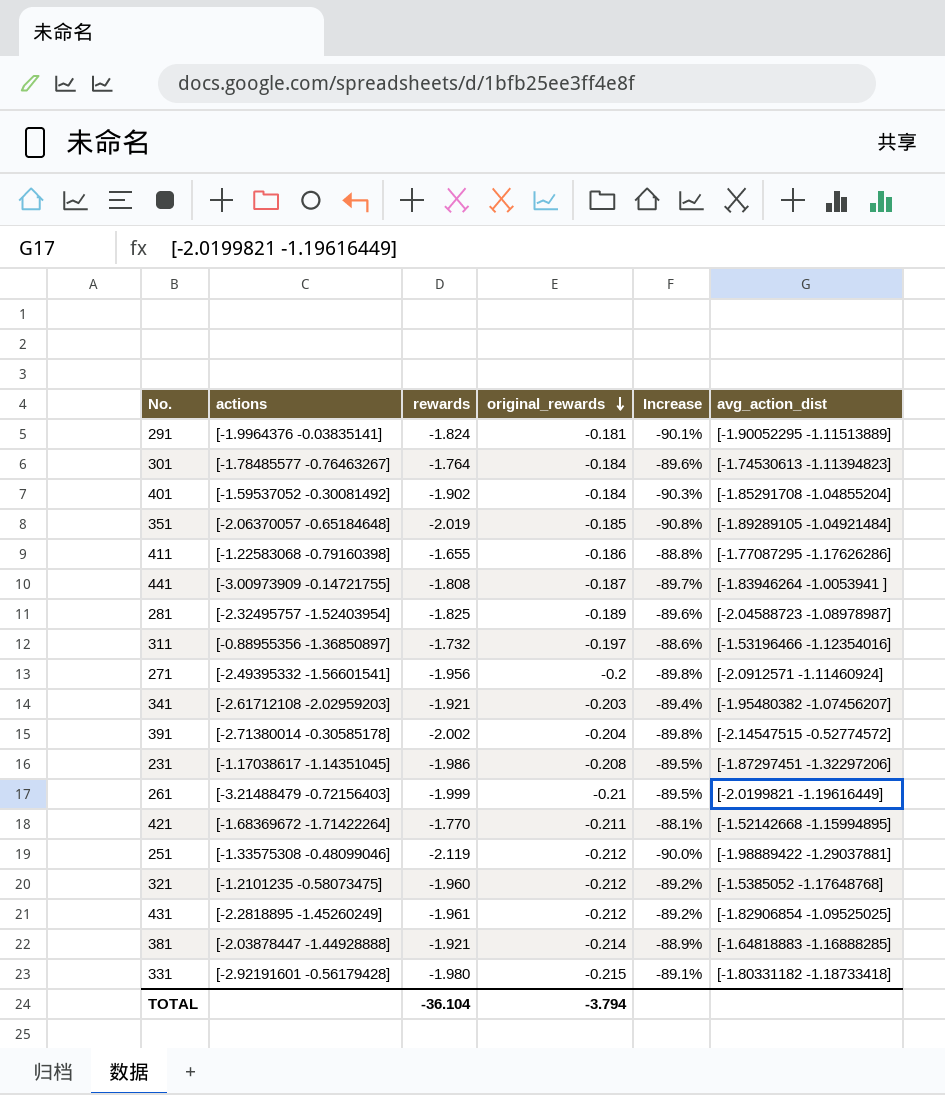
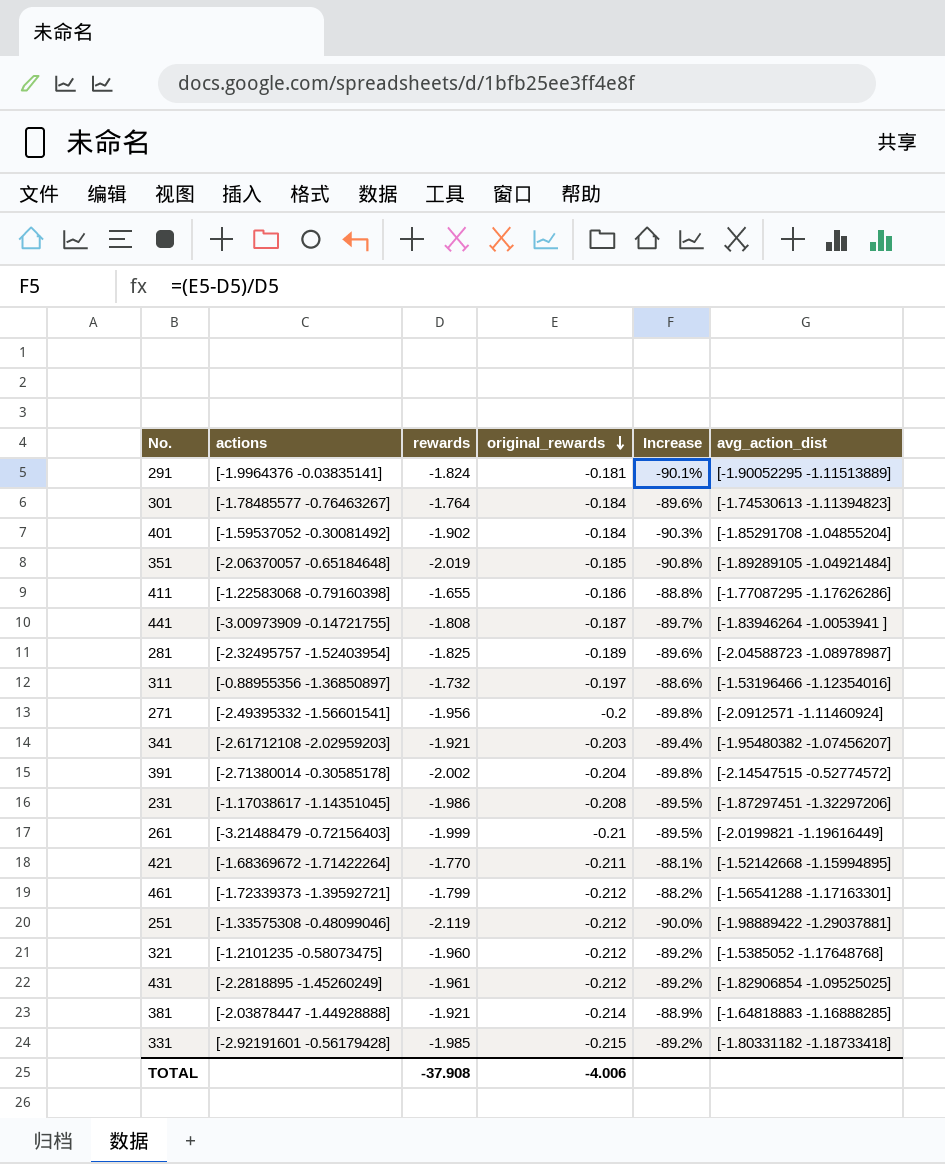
row 461: none -> [-1.72339373 -1.39592721] | -1.799 | -0.212 | -88.2% | [-1.56541288 -1.17163301]
331 | rewards: -1.980 -> -1.985
331 | Increase: -89.1% -> -89.2%
TOTAL | rewards: -36.104 -> -37.908
TOTAL | original_rewards: -3.794 -> -4.006

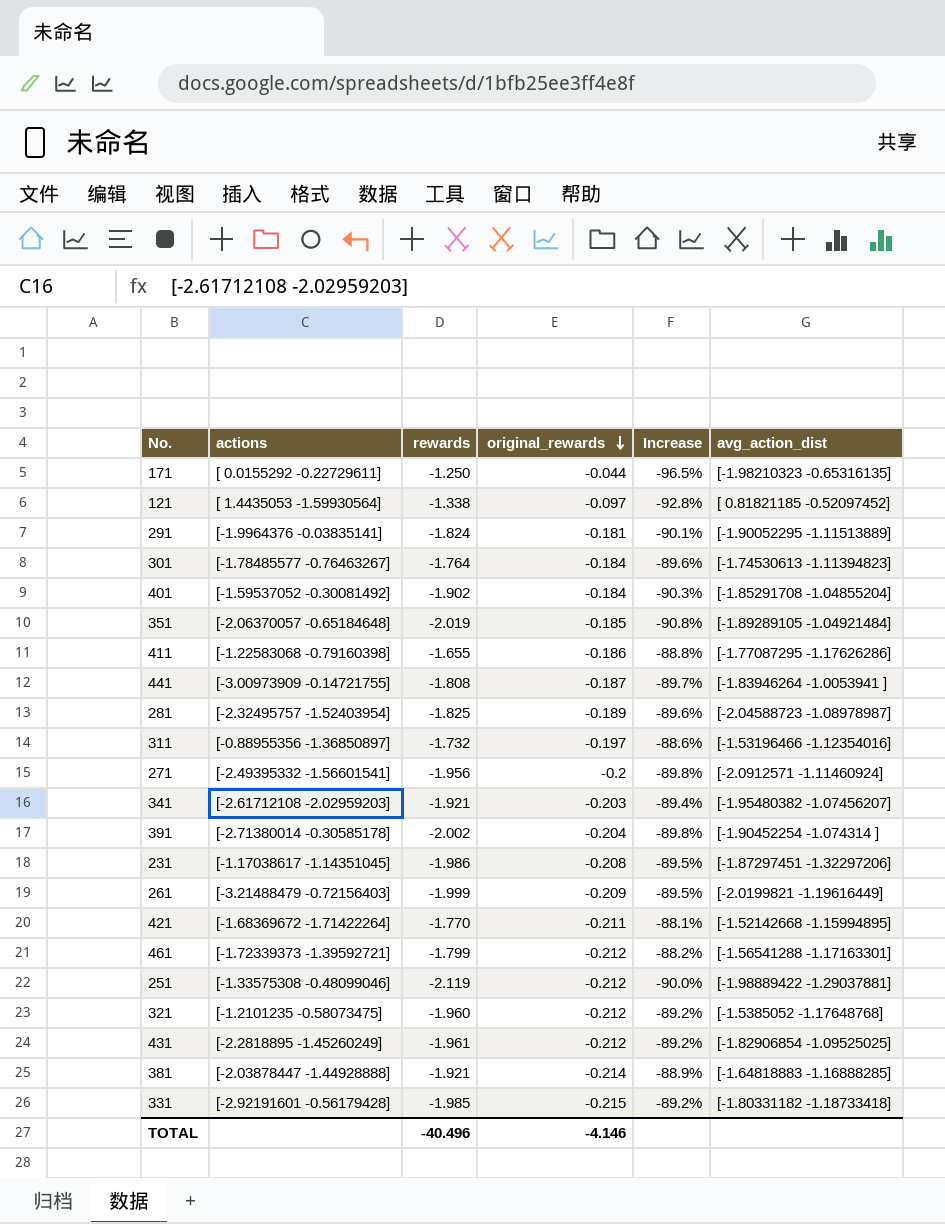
row 171: none -> [ 0.0155292 -0.22729611] | -1.250 | -0.044 | -96.5% | [-1.98210323 -0.65316135]
row 121: none -> [ 1.4435053 -1.59930564] | -1.338 | -0.097 | -92.8% | [ 0.81821185 -0.52097452]
391 | avg_action_dist: [-2.14547515 -0.52774572] -> [-1.90452254 -1.074314 ]
261 | original_rewards: -0.21 -> -0.209
TOTAL | rewards: -37.908 -> -40.496
TOTAL | original_rewards: -4.006 -> -4.146

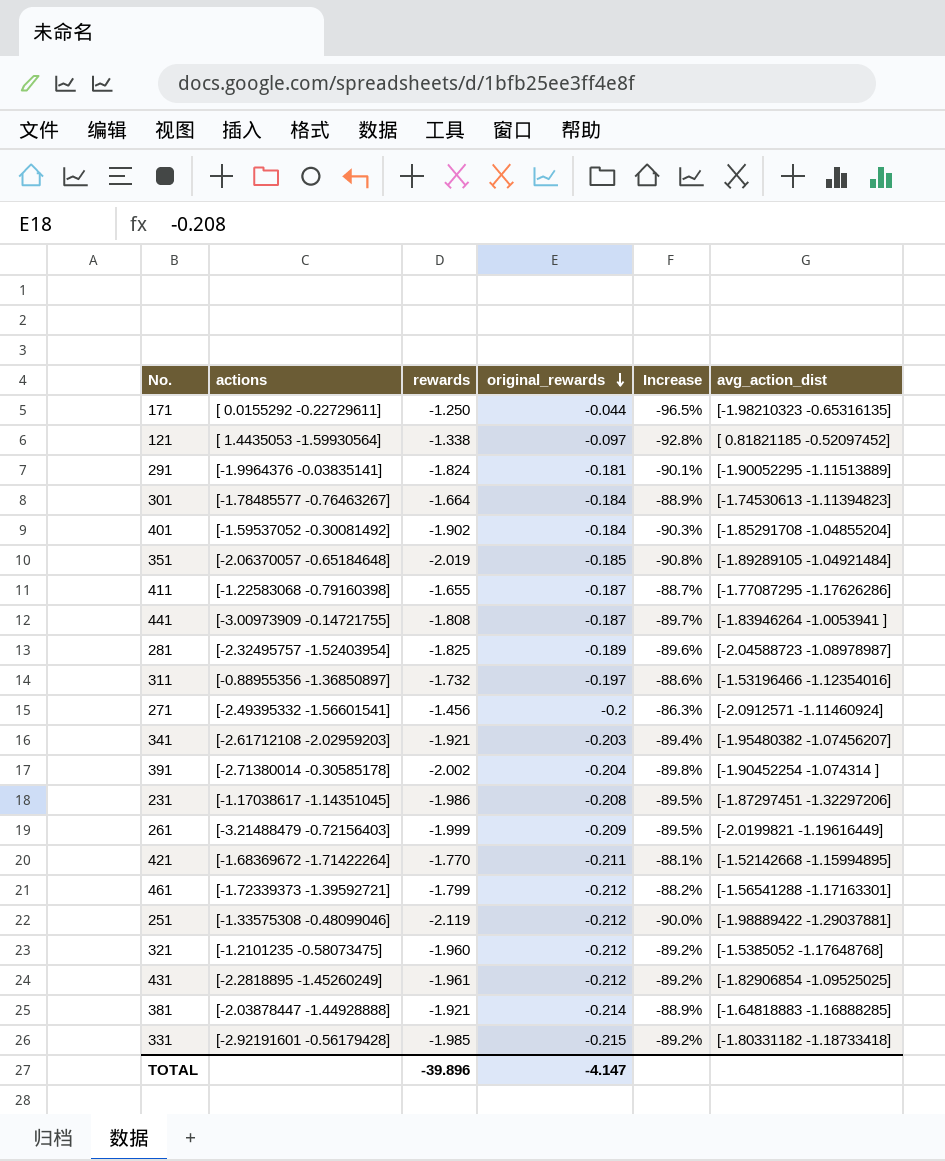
301 | rewards: -1.764 -> -1.664
301 | Increase: -89.6% -> -88.9%
411 | original_rewards: -0.186 -> -0.187
411 | Increase: -88.8% -> -88.7%
271 | rewards: -1.956 -> -1.456
271 | Increase: -89.8% -> -86.3%
TOTAL | rewards: -40.496 -> -39.896
TOTAL | original_rewards: -4.146 -> -4.147

